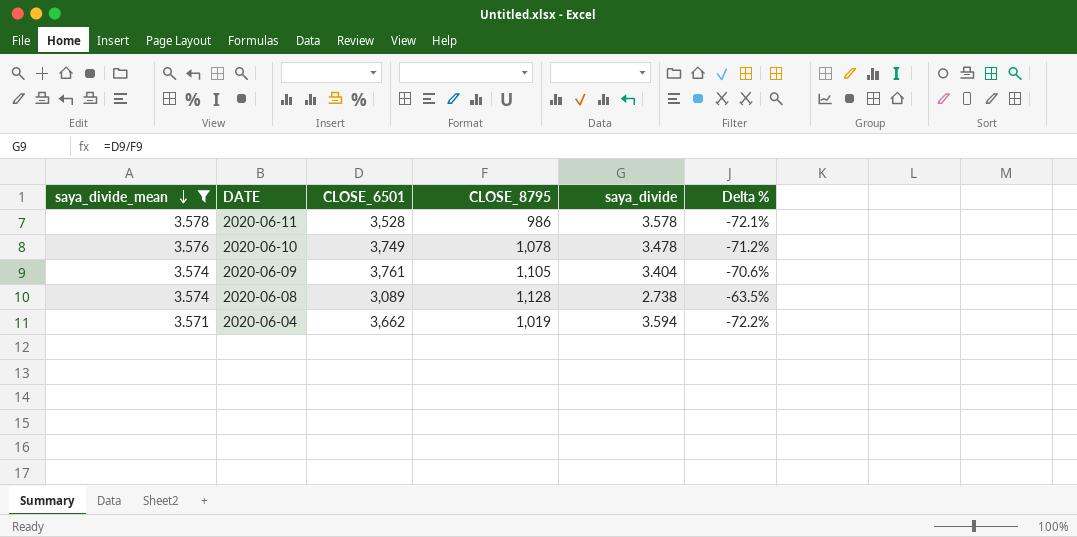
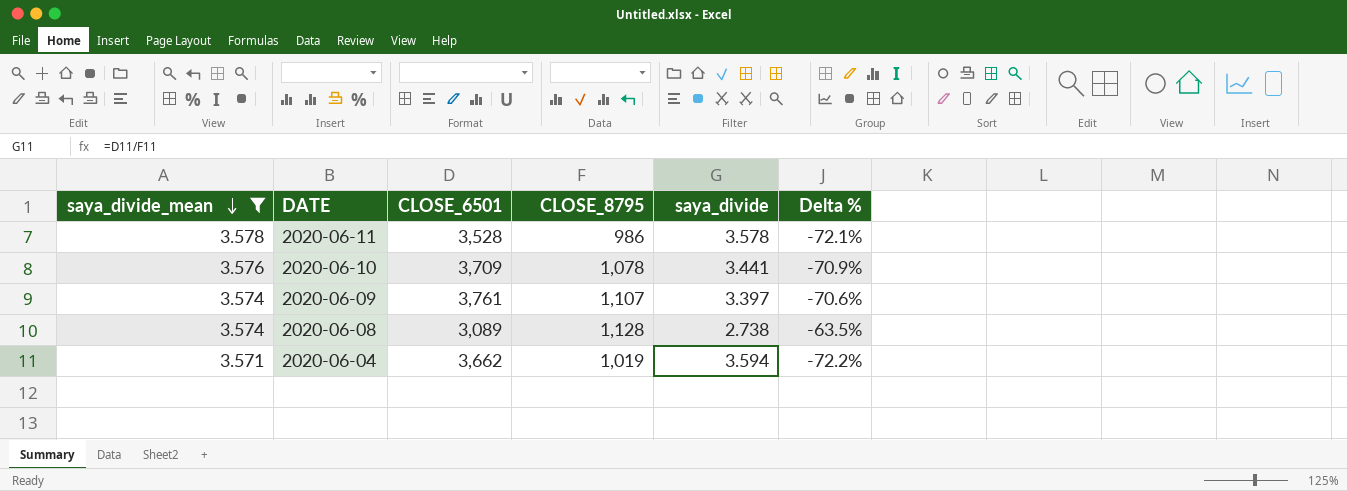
2020-06-10 | CLOSE_6501: 3,749 -> 3,709
2020-06-10 | saya_divide: 3.478 -> 3.441
2020-06-10 | Delta %: -71.2% -> -70.9%
2020-06-09 | CLOSE_8795: 1,105 -> 1,107
2020-06-09 | saya_divide: 3.404 -> 3.397

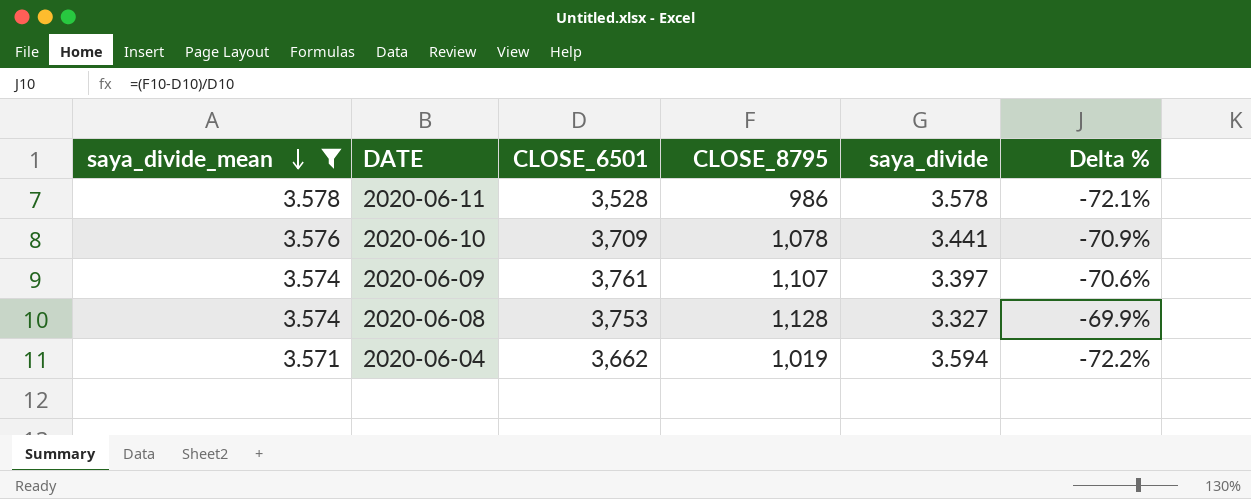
2020-06-08 | CLOSE_6501: 3,089 -> 3,753
2020-06-08 | saya_divide: 2.738 -> 3.327
2020-06-08 | Delta %: -63.5% -> -69.9%

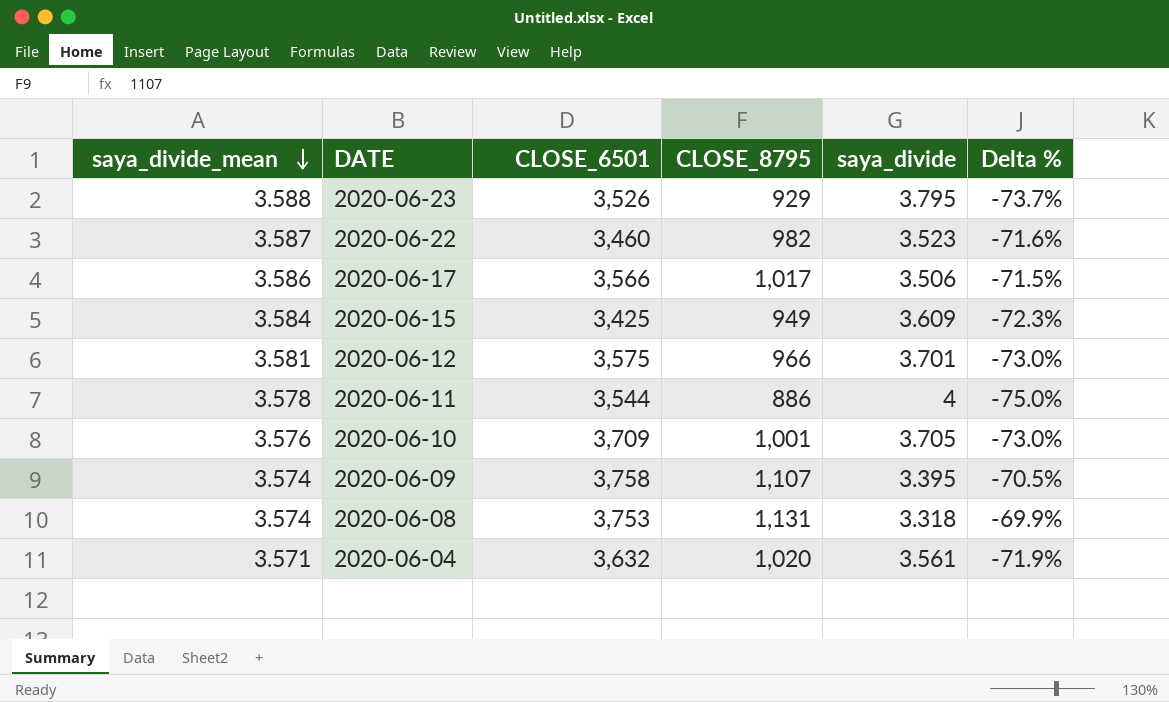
filter: saya_divide_mean <= 3.578 -> none
2020-06-11 | CLOSE_6501: 3,528 -> 3,544
2020-06-11 | CLOSE_8795: 986 -> 886
2020-06-11 | saya_divide: 3.578 -> 4
2020-06-11 | Delta %: -72.1% -> -75.0%
2020-06-10 | CLOSE_8795: 1,078 -> 1,001
2020-06-10 | saya_divide: 3.441 -> 3.705
2020-06-10 | Delta %: -70.9% -> -73.0%
2020-06-09 | CLOSE_6501: 3,761 -> 3,758
2020-06-09 | saya_divide: 3.397 -> 3.395
2020-06-09 | Delta %: -70.6% -> -70.5%
2020-06-08 | CLOSE_8795: 1,128 -> 1,131
2020-06-08 | saya_divide: 3.327 -> 3.318
2020-06-04 | CLOSE_6501: 3,662 -> 3,632
2020-06-04 | CLOSE_8795: 1,019 -> 1,020
2020-06-04 | saya_divide: 3.594 -> 3.561
2020-06-04 | Delta %: -72.2% -> -71.9%

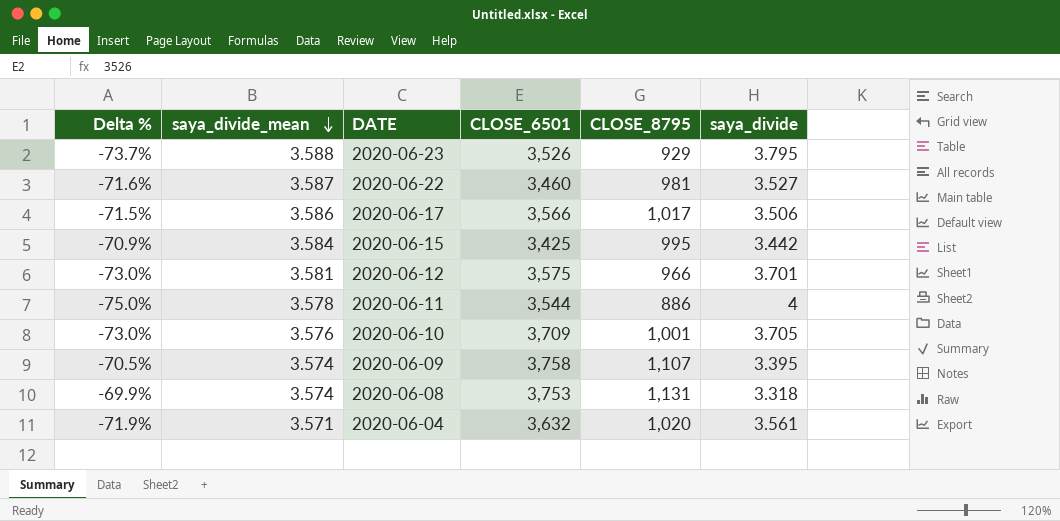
column Delta % | position: 6 -> 1
2020-06-22 | CLOSE_8795: 982 -> 981
2020-06-22 | saya_divide: 3.523 -> 3.527
2020-06-15 | Delta %: -72.3% -> -70.9%
2020-06-15 | CLOSE_8795: 949 -> 995
2020-06-15 | saya_divide: 3.609 -> 3.442

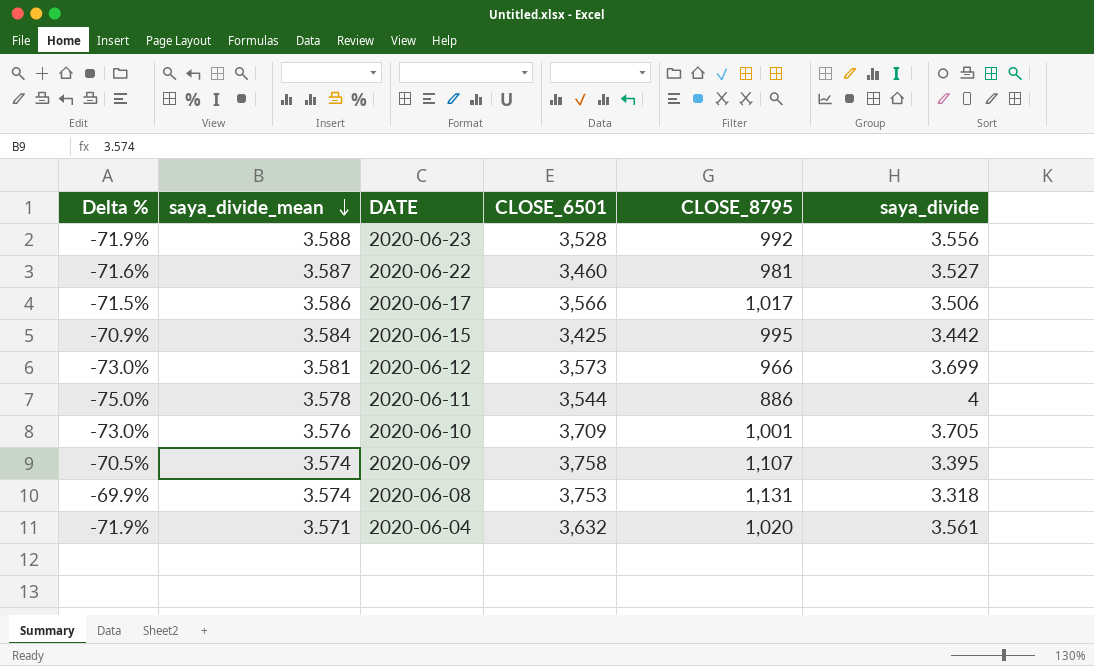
2020-06-23 | Delta %: -73.7% -> -71.9%
2020-06-23 | CLOSE_6501: 3,526 -> 3,528
2020-06-23 | CLOSE_8795: 929 -> 992
2020-06-23 | saya_divide: 3.795 -> 3.556
2020-06-12 | CLOSE_6501: 3,575 -> 3,573
2020-06-12 | saya_divide: 3.701 -> 3.699

